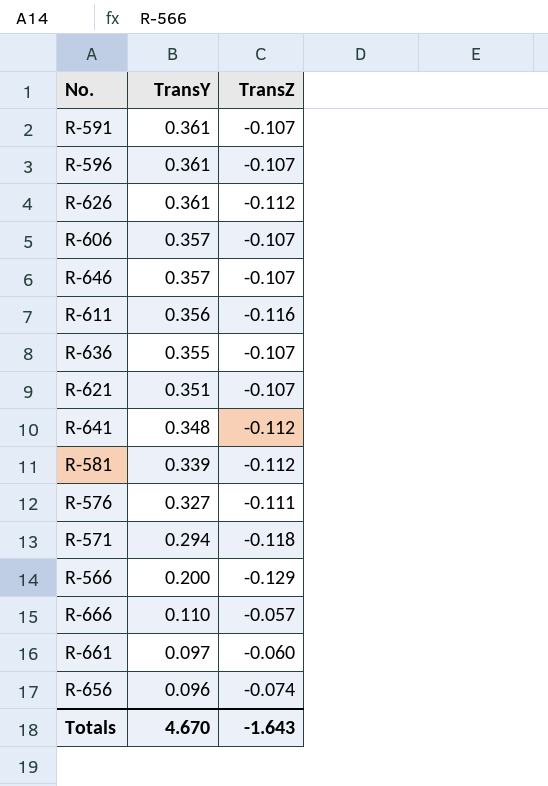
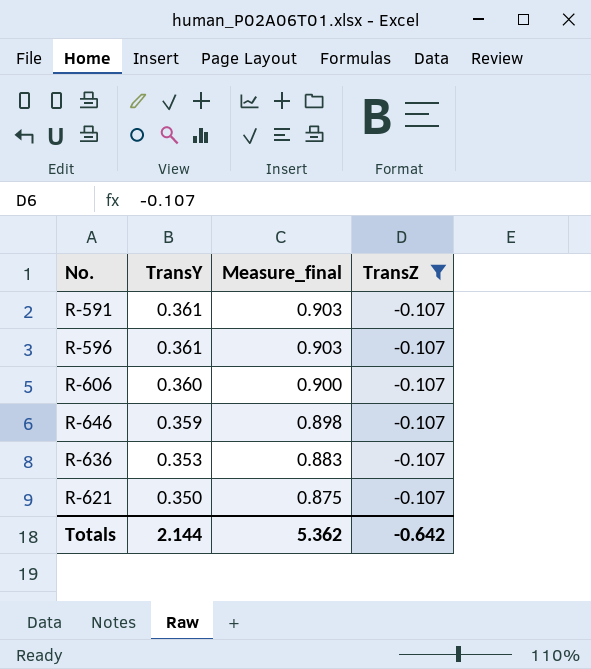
filter: none -> TransZ = -0.107
column Measure_final | formula: none -> [TransY] * 2.5
R-606 | TransY: 0.357 -> 0.360
R-646 | TransY: 0.357 -> 0.359
R-636 | TransY: 0.355 -> 0.353
R-621 | TransY: 0.351 -> 0.350
Totals | TransY: 4.670 -> 2.144
Totals | TransZ: -1.643 -> -0.642

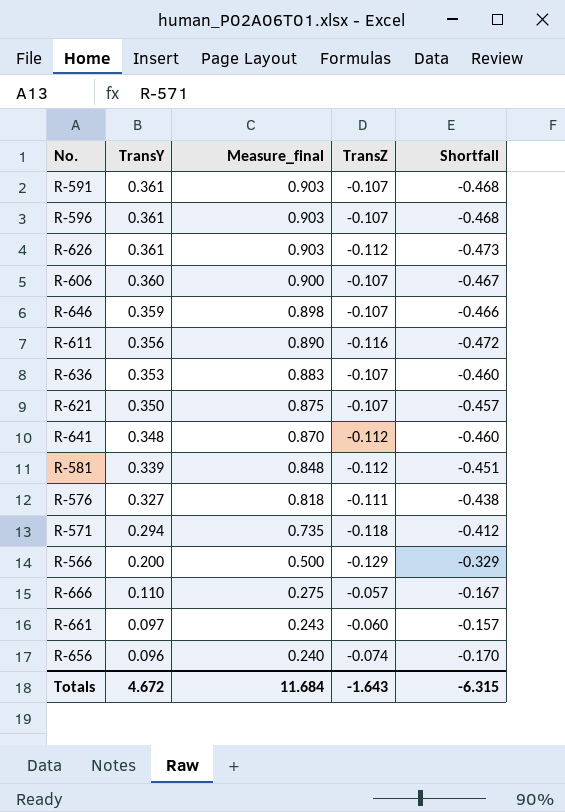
filter: TransZ = -0.107 -> none
column Shortfall | formula: none -> [TransZ] - [TransY]
Totals | TransY: 2.144 -> 4.672
Totals | Measure_final: 5.362 -> 11.684
Totals | TransZ: -0.642 -> -1.643

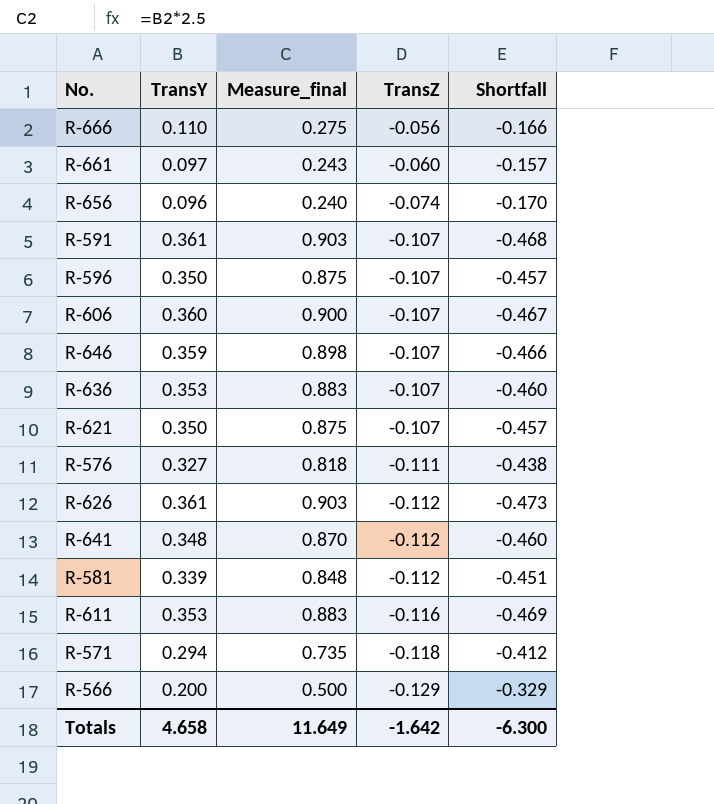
row order: TransY descending -> TransZ descending
R-666 | TransZ: -0.057 -> -0.056
R-666 | Shortfall: -0.167 -> -0.166
R-596 | TransY: 0.361 -> 0.350
R-596 | Measure_final: 0.903 -> 0.875
R-596 | Shortfall: -0.468 -> -0.457
R-611 | TransY: 0.356 -> 0.353
R-611 | Measure_final: 0.890 -> 0.883
R-611 | Shortfall: -0.472 -> -0.469
Totals | TransY: 4.672 -> 4.658
Totals | Measure_final: 11.684 -> 11.649
Totals | TransZ: -1.643 -> -1.642
Totals | Shortfall: -6.315 -> -6.300

